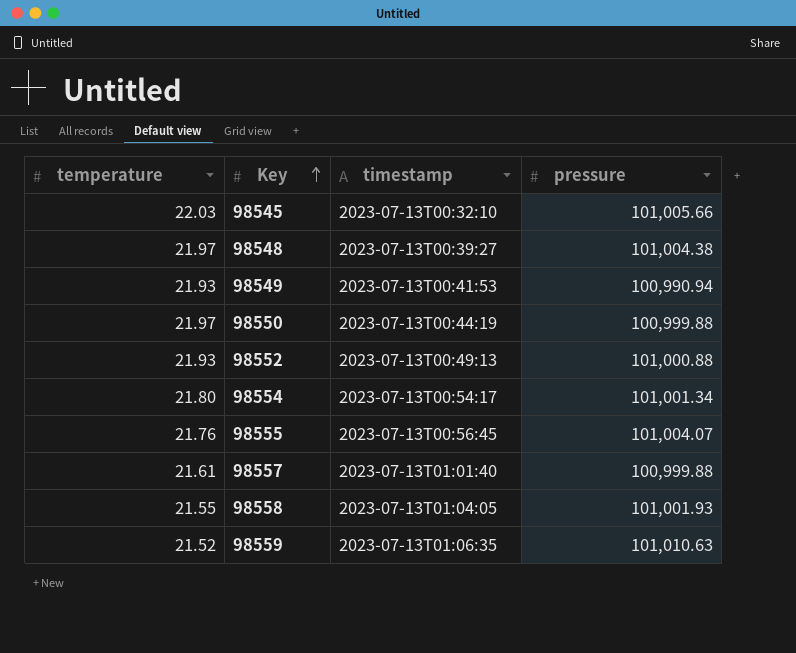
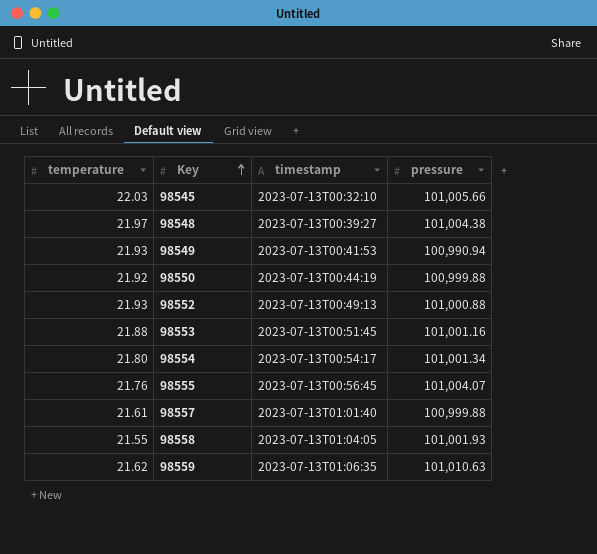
98550 | temperature: 21.97 -> 21.92
row 98553: none -> 21.88 | 2023-07-13T00:51:45 | 101,001.16
98559 | temperature: 21.52 -> 21.62

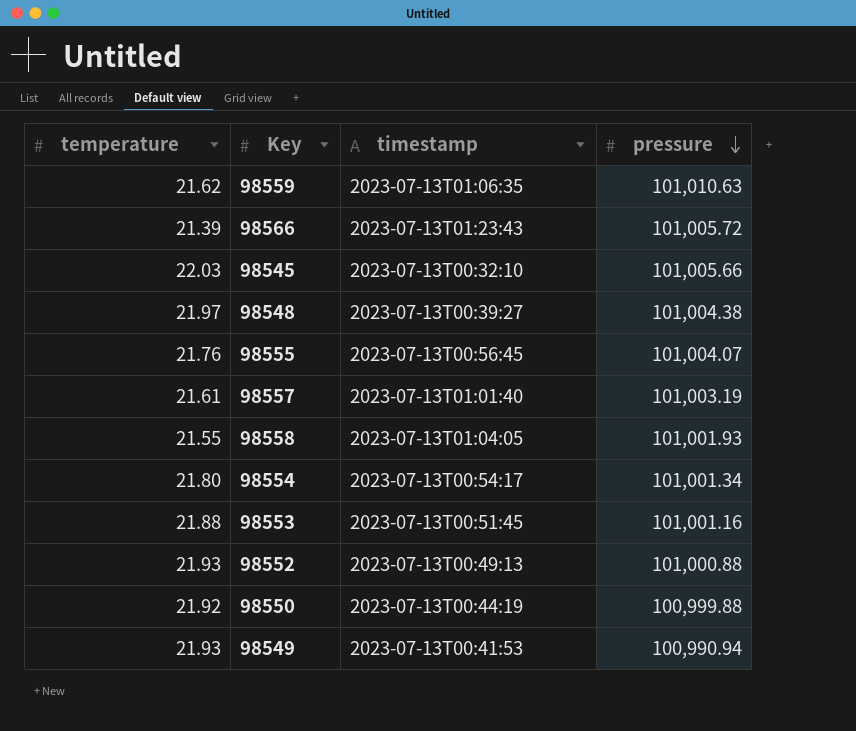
row order: Key ascending -> pressure descending
row 98566: none -> 21.39 | 2023-07-13T01:23:43 | 101,005.72
98557 | pressure: 100,999.88 -> 101,003.19

